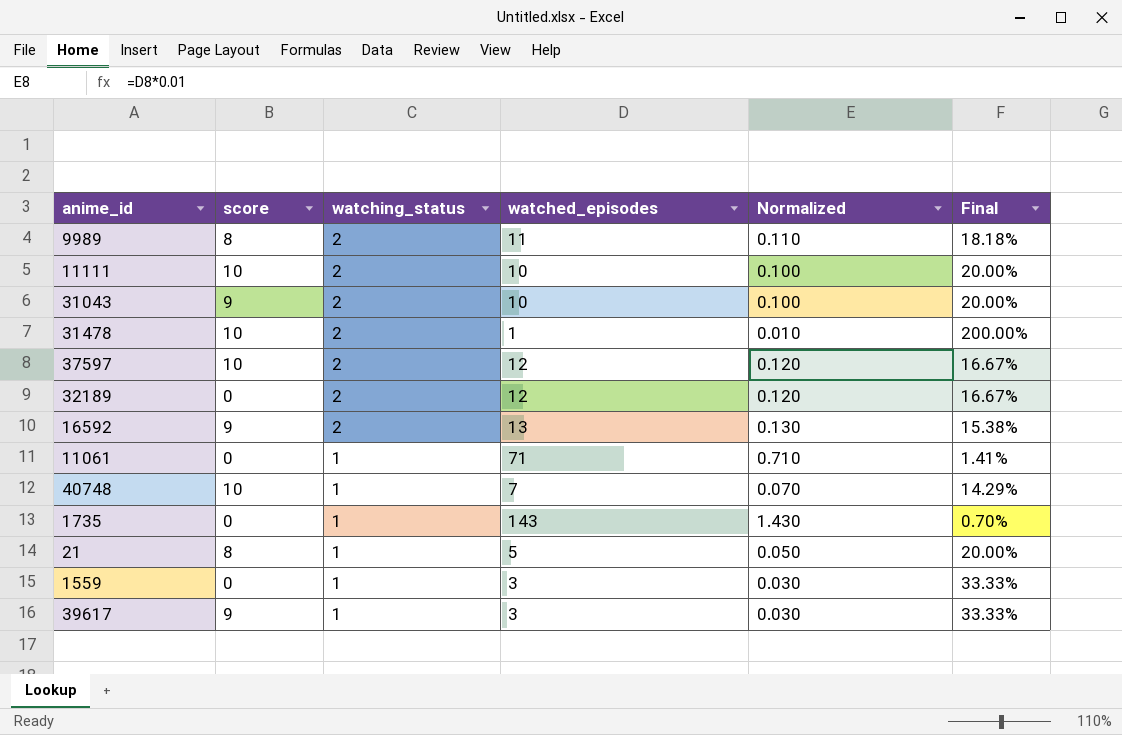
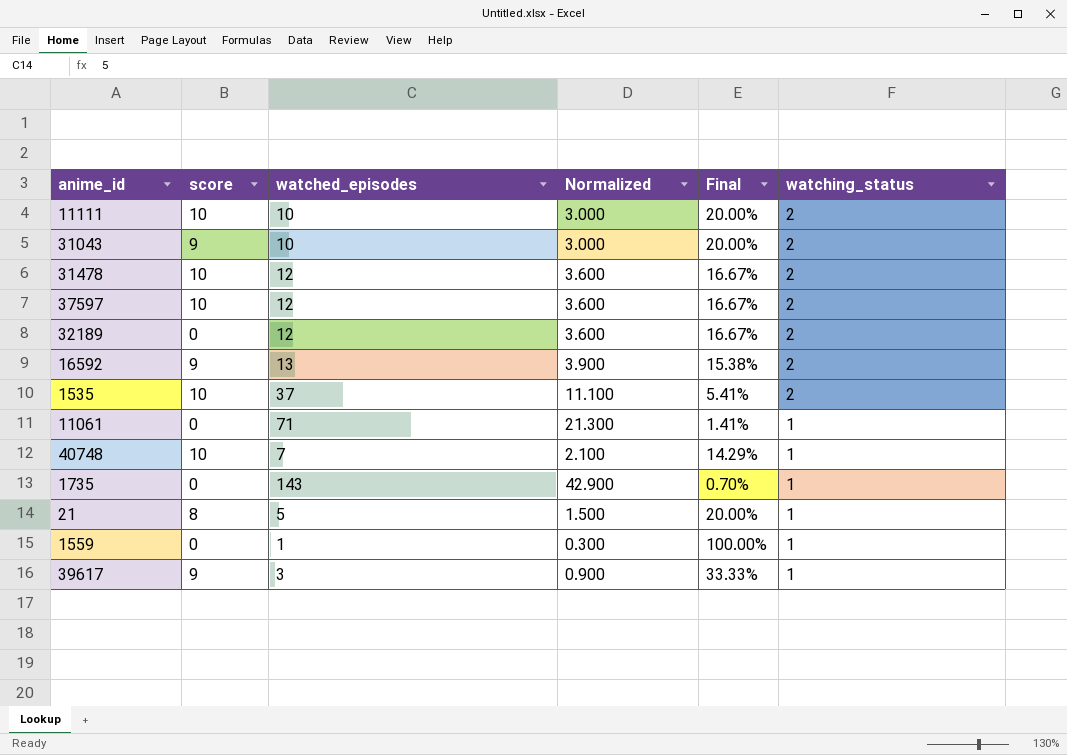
column Normalized | formula: [watched_episodes] * 0.01 -> [watched_episodes] * 0.3
column watching_status | position: 3 -> 6
row 9989: 8 | 2 | 11 | 0.110 | 18.18% -> none
31478 | watched_episodes: 1 -> 12
31478 | Final: 200.00% -> 16.67%
row 1535: none -> 10 | 37 | 11.100 | 5.41% | 2
1559 | watched_episodes: 3 -> 1
1559 | Final: 33.33% -> 100.00%

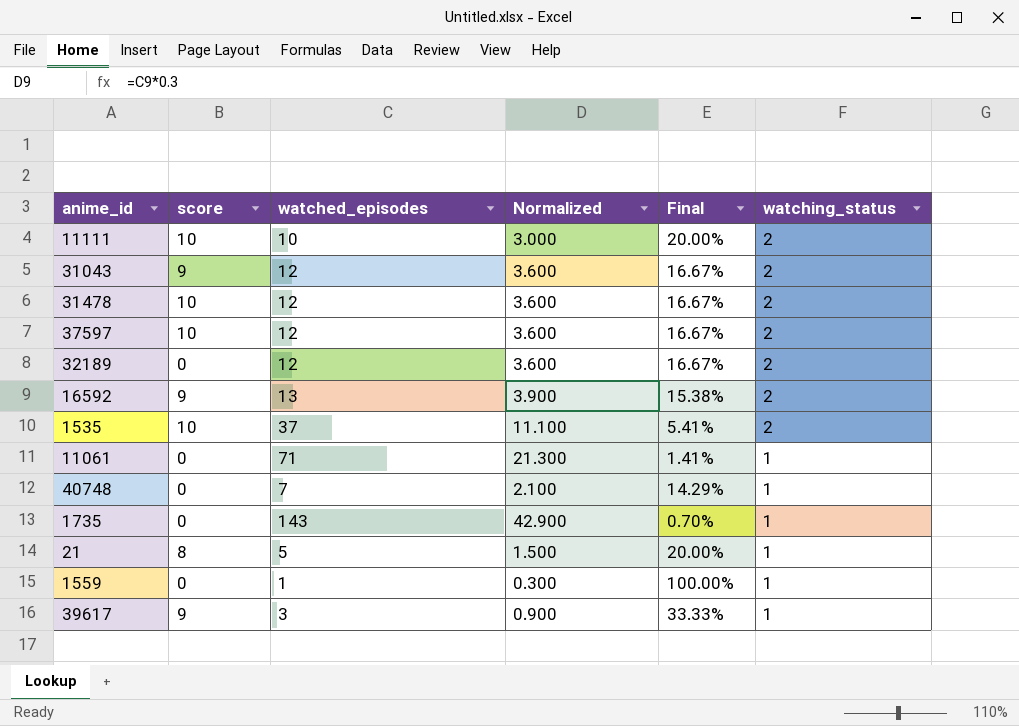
31043 | watched_episodes: 10 -> 12
31043 | Normalized: 3.000 -> 3.600
31043 | Final: 20.00% -> 16.67%
40748 | score: 10 -> 0

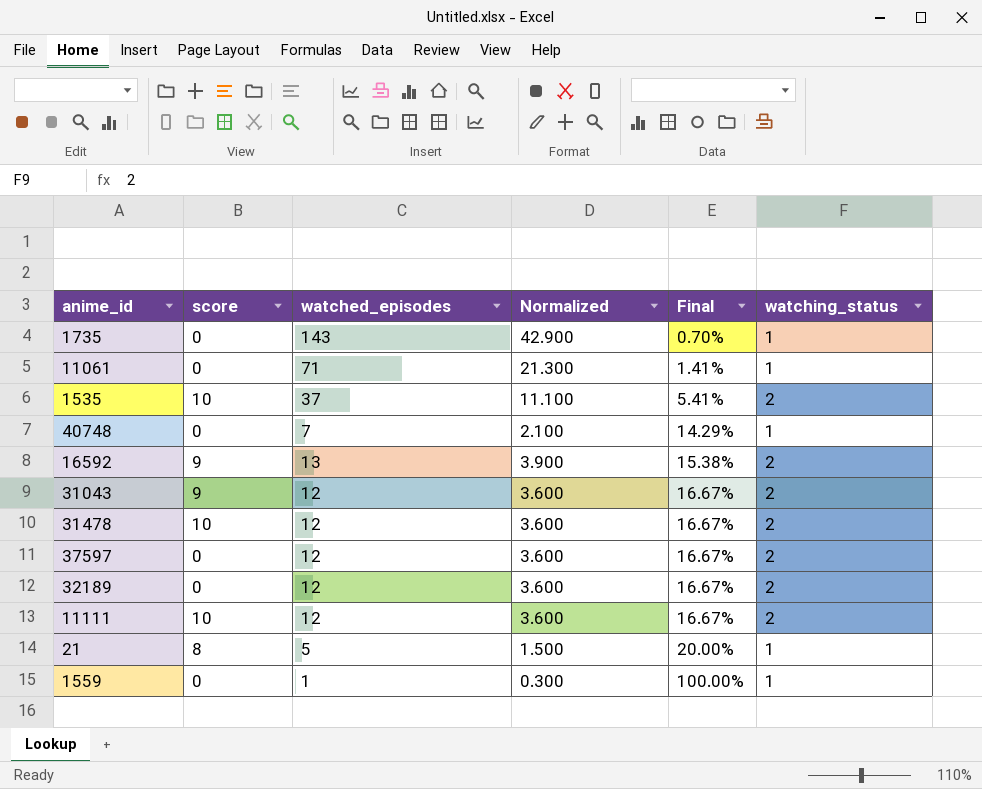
row order: watching_status descending -> Final ascending
row 39617: 9 | 3 | 0.900 | 33.33% | 1 -> none
37597 | score: 10 -> 0
11111 | watched_episodes: 10 -> 12
11111 | Normalized: 3.000 -> 3.600
11111 | Final: 20.00% -> 16.67%

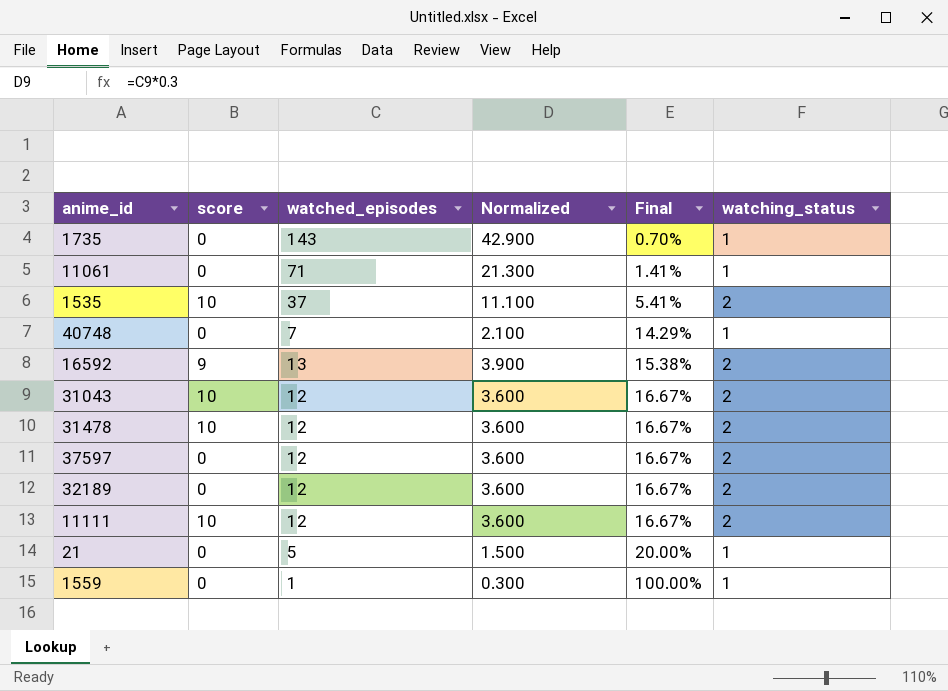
31043 | score: 9 -> 10
21 | score: 8 -> 0

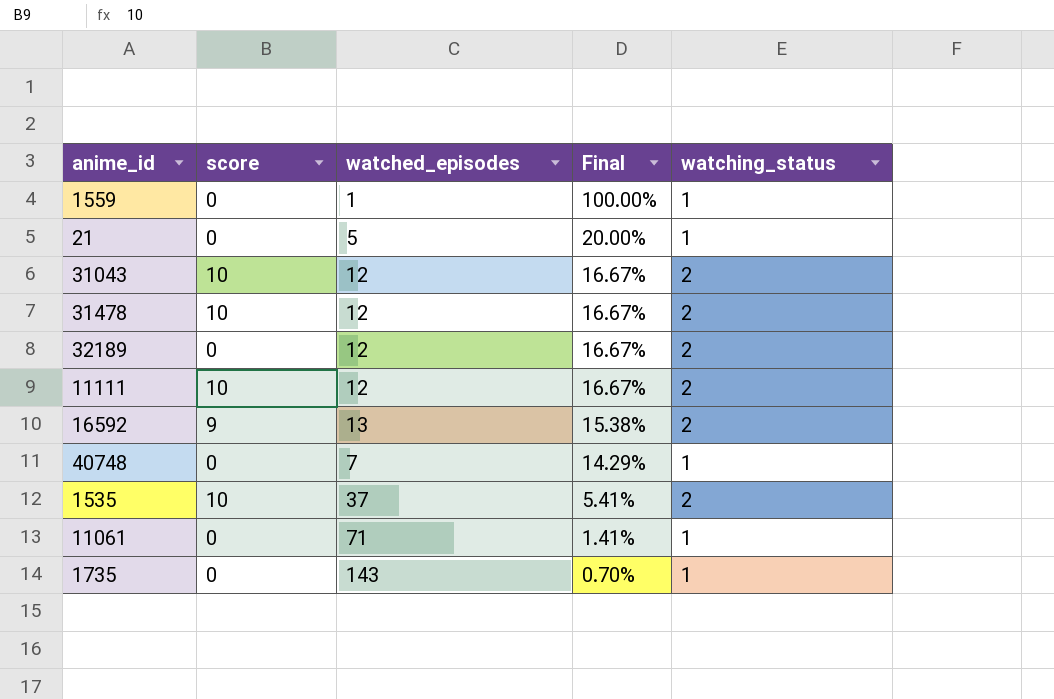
row order: Final ascending -> Final descending
column Normalized | formula: [watched_episodes] * 0.3 -> none
row 37597: 0 | 12 | 3.600 | 16.67% | 2 -> none

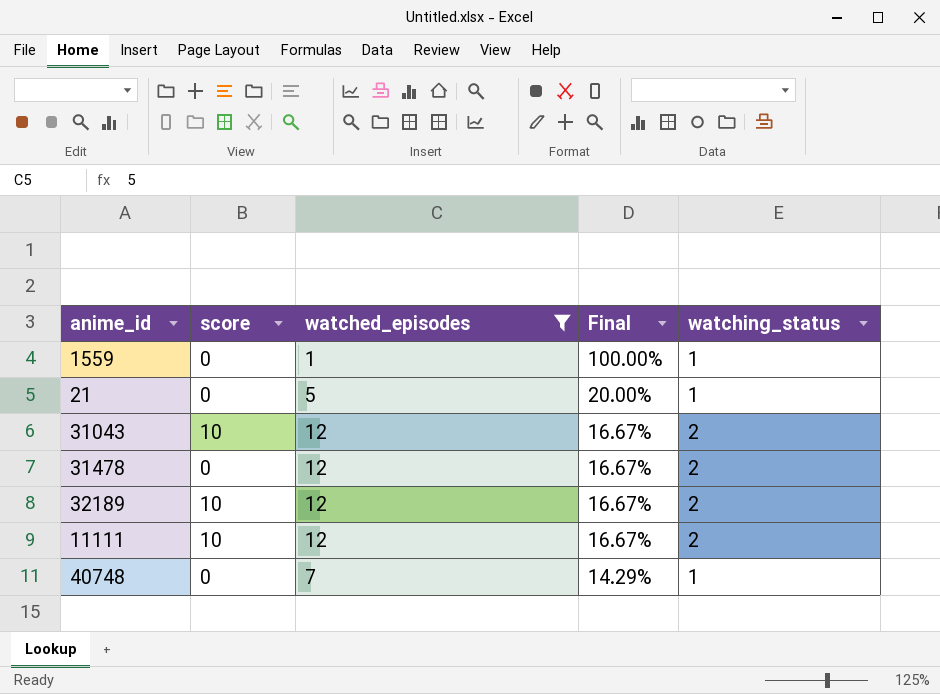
filter: none -> watched_episodes <= 12
31478 | score: 10 -> 0
32189 | score: 0 -> 10

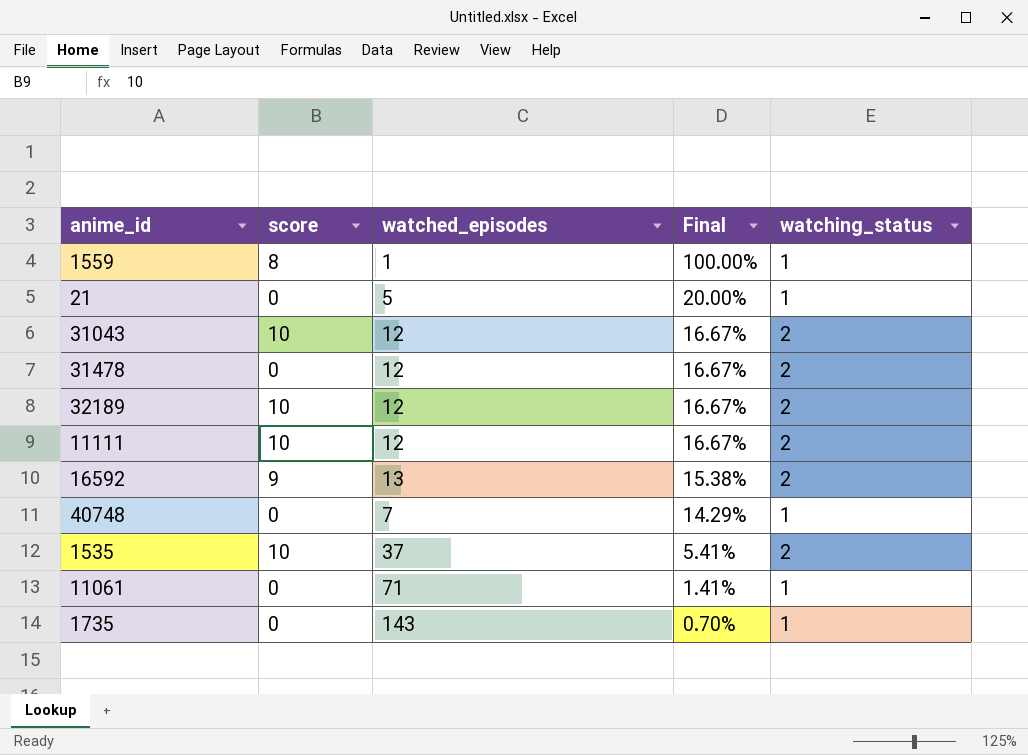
filter: watched_episodes <= 12 -> none
1559 | score: 0 -> 8

